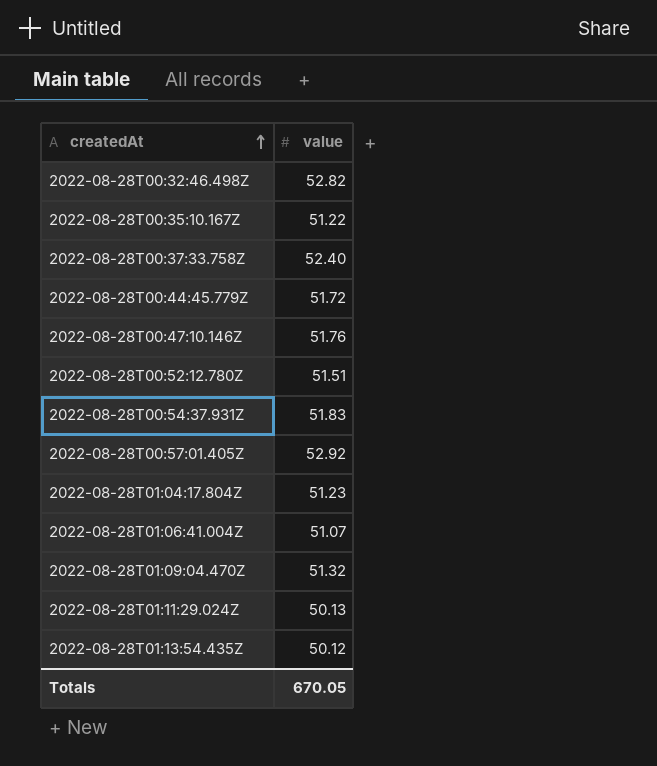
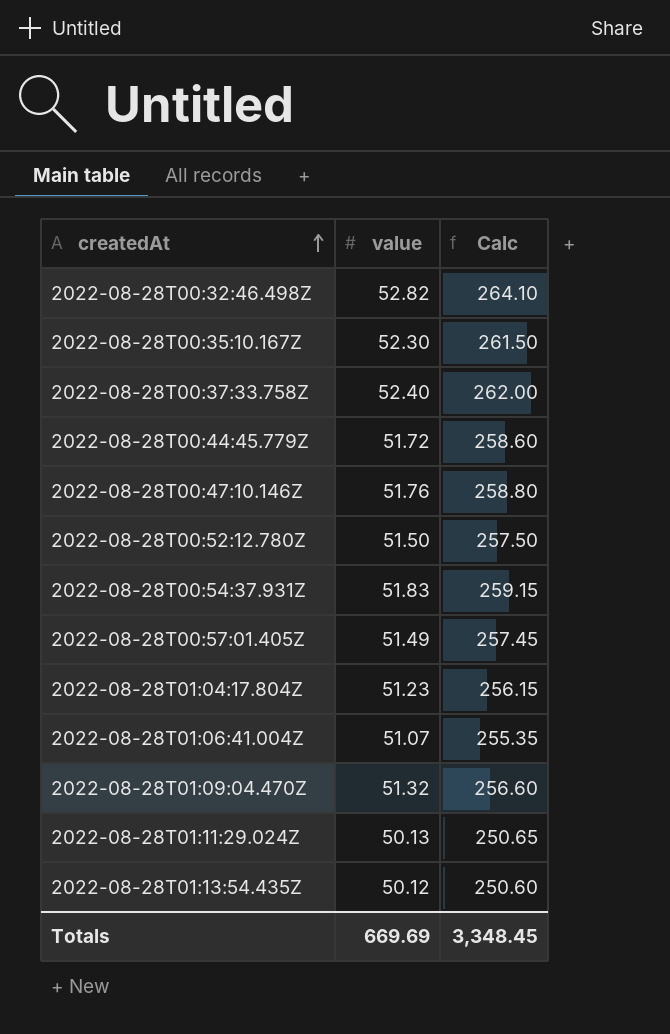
column Calc | formula: none -> [value] * 5
2022-08-28T00:35:10.167Z | value: 51.22 -> 52.30
2022-08-28T00:52:12.780Z | value: 51.51 -> 51.50
2022-08-28T00:57:01.405Z | value: 52.92 -> 51.49
Totals | value: 670.05 -> 669.69

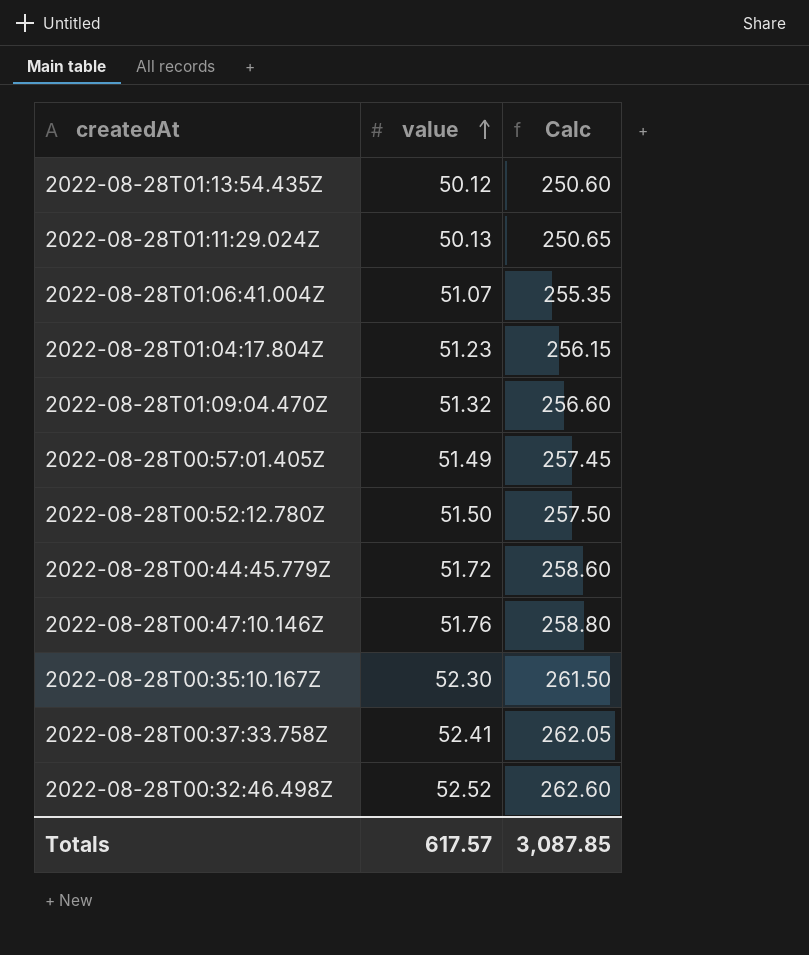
row order: createdAt ascending -> value ascending
row 2022-08-28T00:54:37.931Z: 51.83 | 259.15 -> none
2022-08-28T00:37:33.758Z | value: 52.40 -> 52.41
2022-08-28T00:37:33.758Z | Calc: 262.00 -> 262.05
2022-08-28T00:32:46.498Z | value: 52.82 -> 52.52
2022-08-28T00:32:46.498Z | Calc: 264.10 -> 262.60
Totals | value: 669.69 -> 617.57
Totals | Calc: 3,348.45 -> 3,087.85

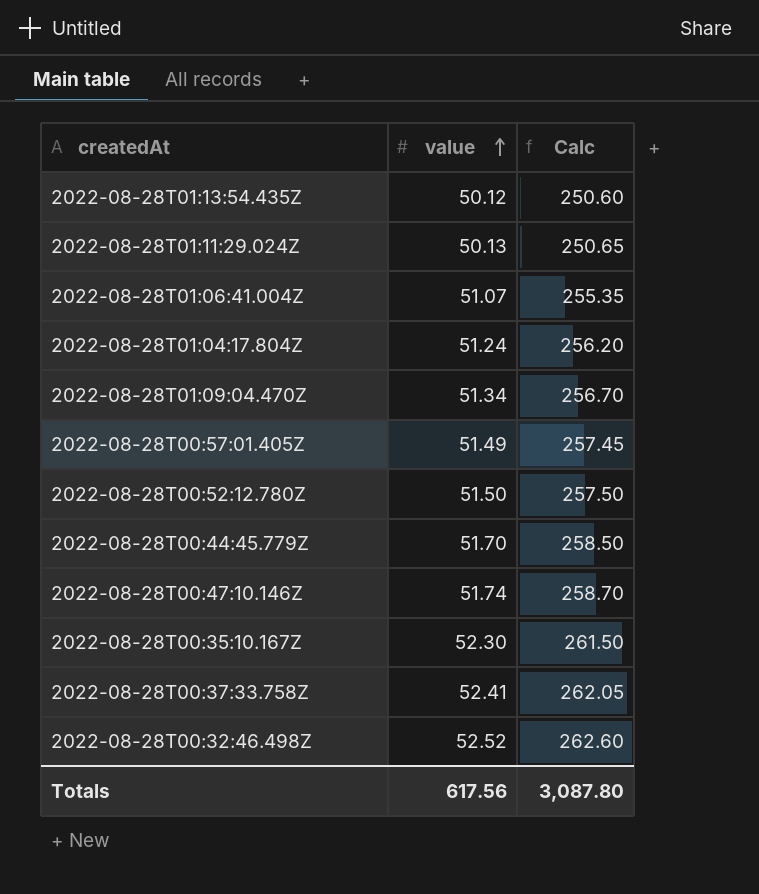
2022-08-28T01:04:17.804Z | value: 51.23 -> 51.24
2022-08-28T01:04:17.804Z | Calc: 256.15 -> 256.20
2022-08-28T01:09:04.470Z | value: 51.32 -> 51.34
2022-08-28T01:09:04.470Z | Calc: 256.60 -> 256.70
2022-08-28T00:44:45.779Z | value: 51.72 -> 51.70
2022-08-28T00:44:45.779Z | Calc: 258.60 -> 258.50
2022-08-28T00:47:10.146Z | value: 51.76 -> 51.74
2022-08-28T00:47:10.146Z | Calc: 258.80 -> 258.70
Totals | value: 617.57 -> 617.56
Totals | Calc: 3,087.85 -> 3,087.80

